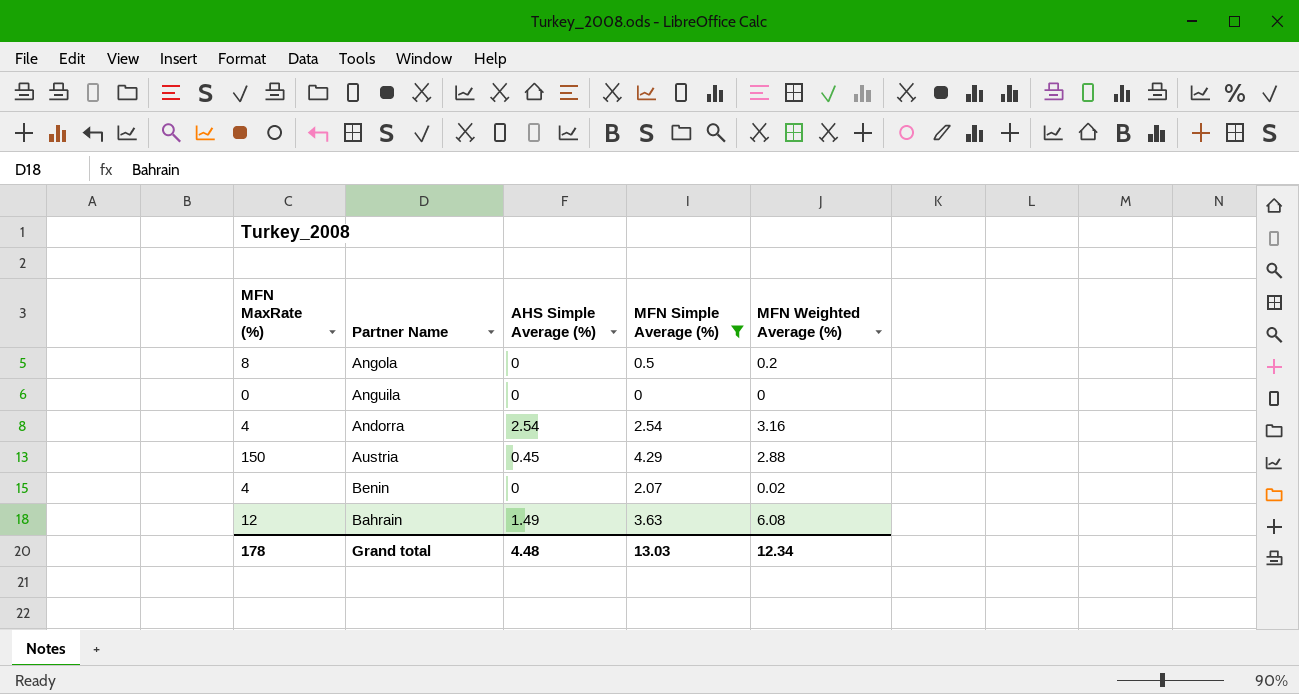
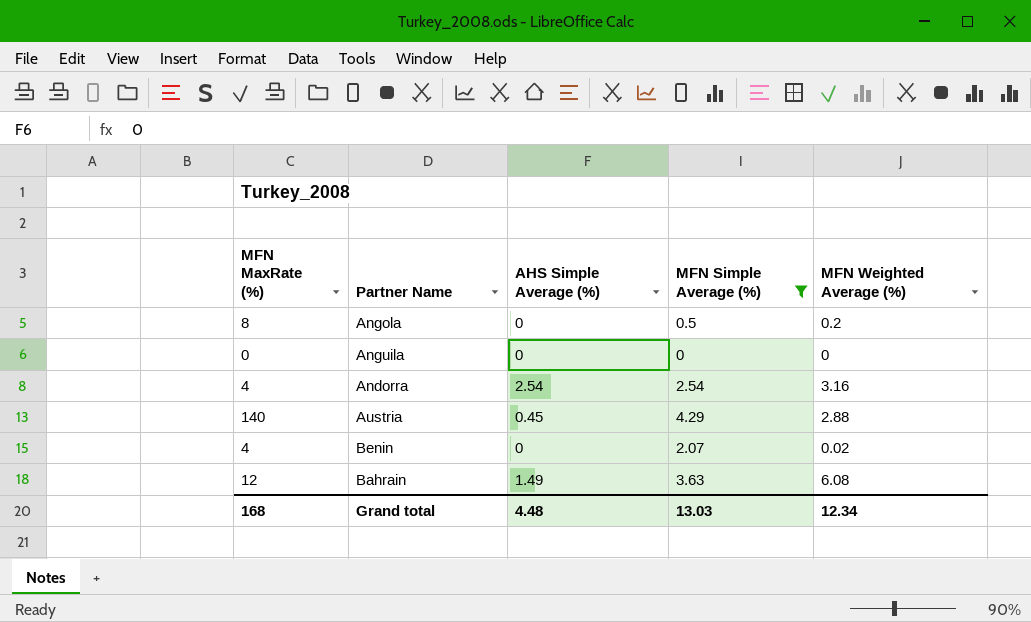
Austria | MFN MaxRate (%): 150 -> 140
Grand total | MFN MaxRate (%): 178 -> 168

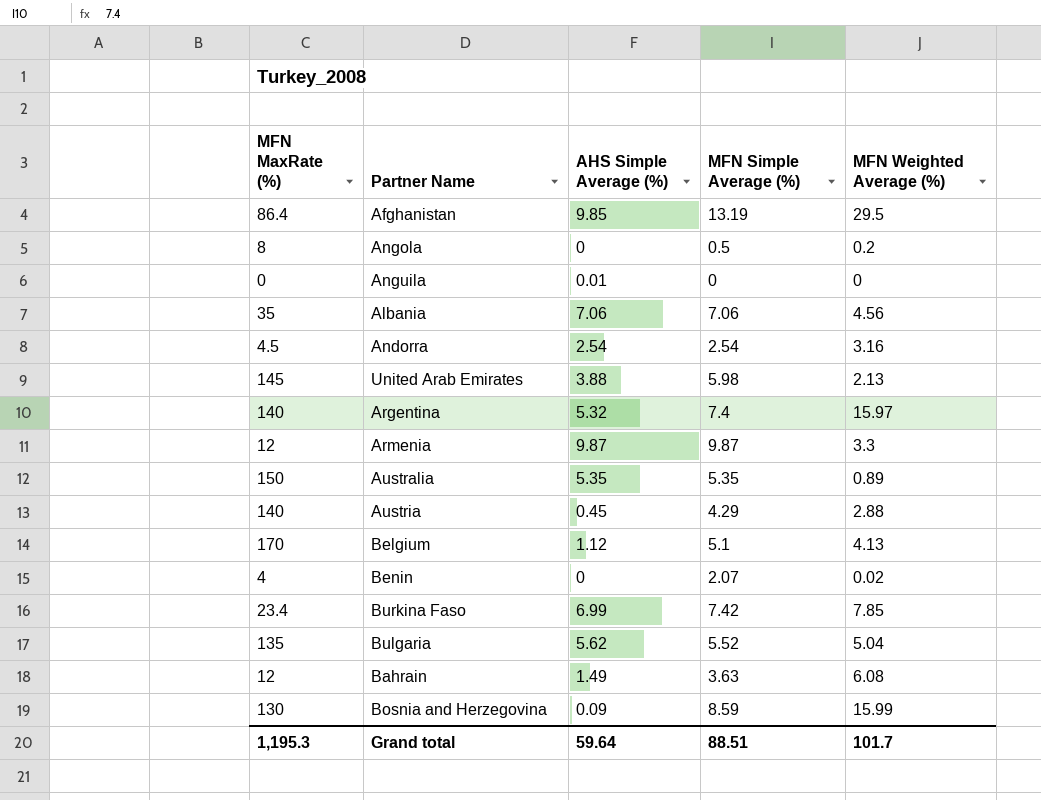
filter: MFN Simple Average (%) <= 4.29 -> none
Anguila | AHS Simple Average (%): 0 -> 0.01
Andorra | MFN MaxRate (%): 4 -> 4.5
Grand total | MFN MaxRate (%): 168 -> 1,195.3
Grand total | AHS Simple Average (%): 4.48 -> 59.64
Grand total | MFN Simple Average (%): 13.03 -> 88.51
Grand total | MFN Weighted Average (%): 12.34 -> 101.7

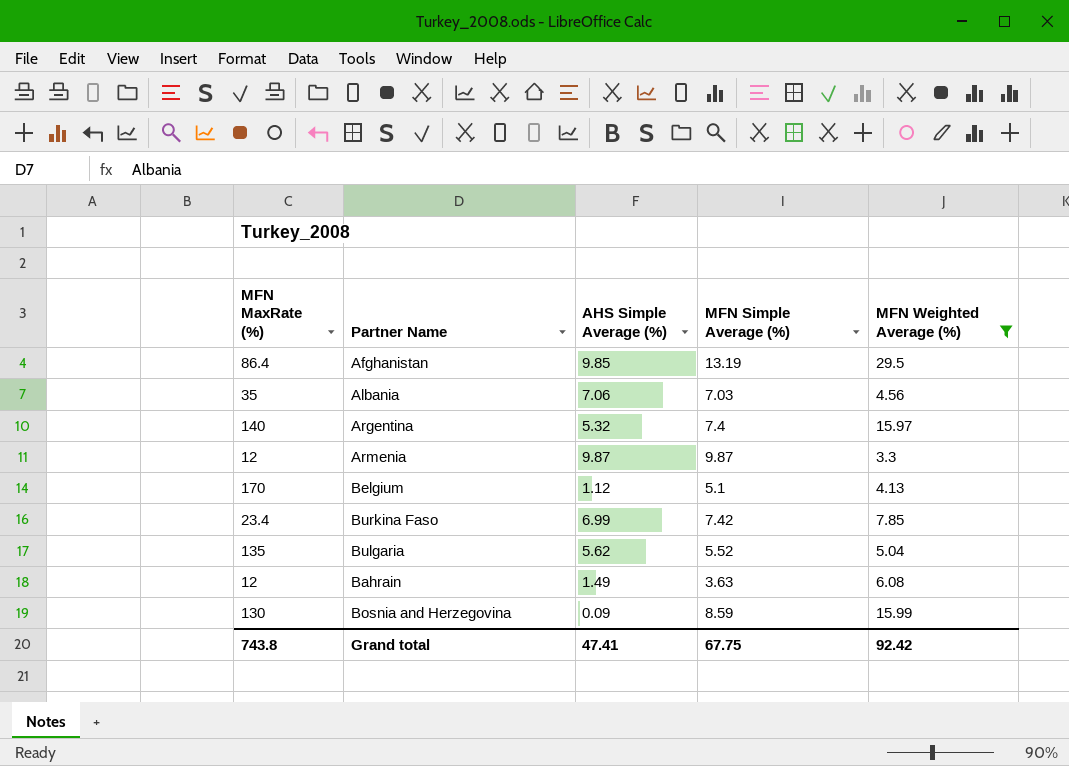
filter: none -> MFN Weighted Average (%) >= 3.3
Albania | MFN Simple Average (%): 7.06 -> 7.03
Grand total | MFN MaxRate (%): 1,195.3 -> 743.8
Grand total | AHS Simple Average (%): 59.64 -> 47.41
Grand total | MFN Simple Average (%): 88.51 -> 67.75
Grand total | MFN Weighted Average (%): 101.7 -> 92.42

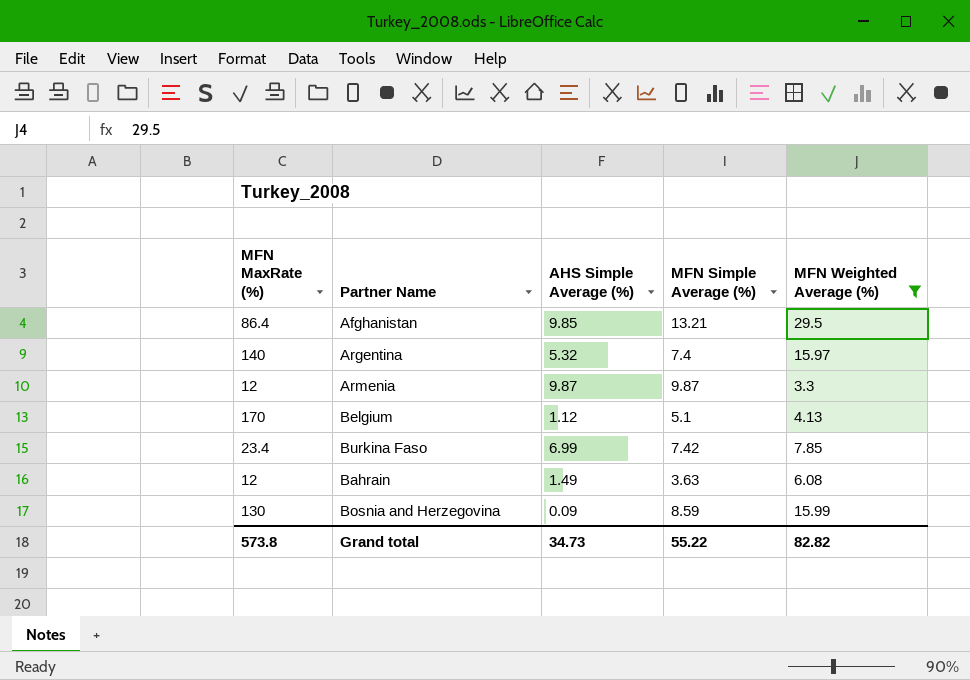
row Albania: 35 | 7.06 | 7.03 | 4.56 -> none
row Bulgaria: 135 | 5.62 | 5.52 | 5.04 -> none
Afghanistan | MFN Simple Average (%): 13.19 -> 13.21
Grand total | MFN MaxRate (%): 743.8 -> 573.8
Grand total | AHS Simple Average (%): 47.41 -> 34.73
Grand total | MFN Simple Average (%): 67.75 -> 55.22
Grand total | MFN Weighted Average (%): 92.42 -> 82.82

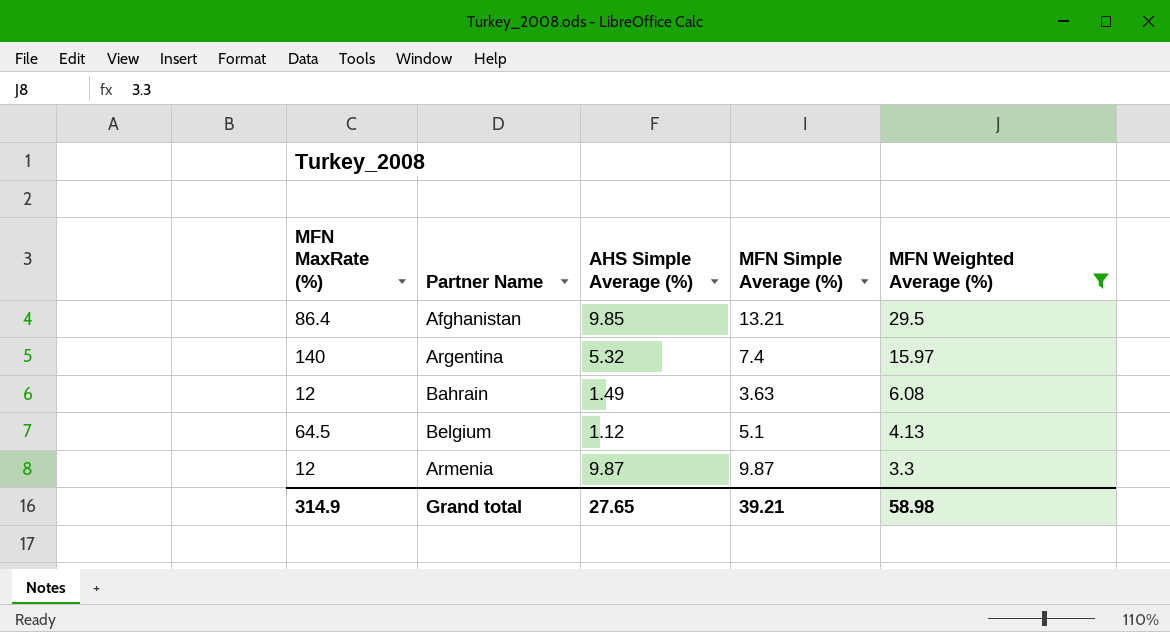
row order: none -> MFN Weighted Average (%) descending
row Burkina Faso: 23.4 | 6.99 | 7.42 | 7.85 -> none
row Bosnia and Herzegovina: 130 | 0.09 | 8.59 | 15.99 -> none
Belgium | MFN MaxRate (%): 170 -> 64.5
Grand total | MFN MaxRate (%): 573.8 -> 314.9
Grand total | AHS Simple Average (%): 34.73 -> 27.65
Grand total | MFN Simple Average (%): 55.22 -> 39.21
Grand total | MFN Weighted Average (%): 82.82 -> 58.98

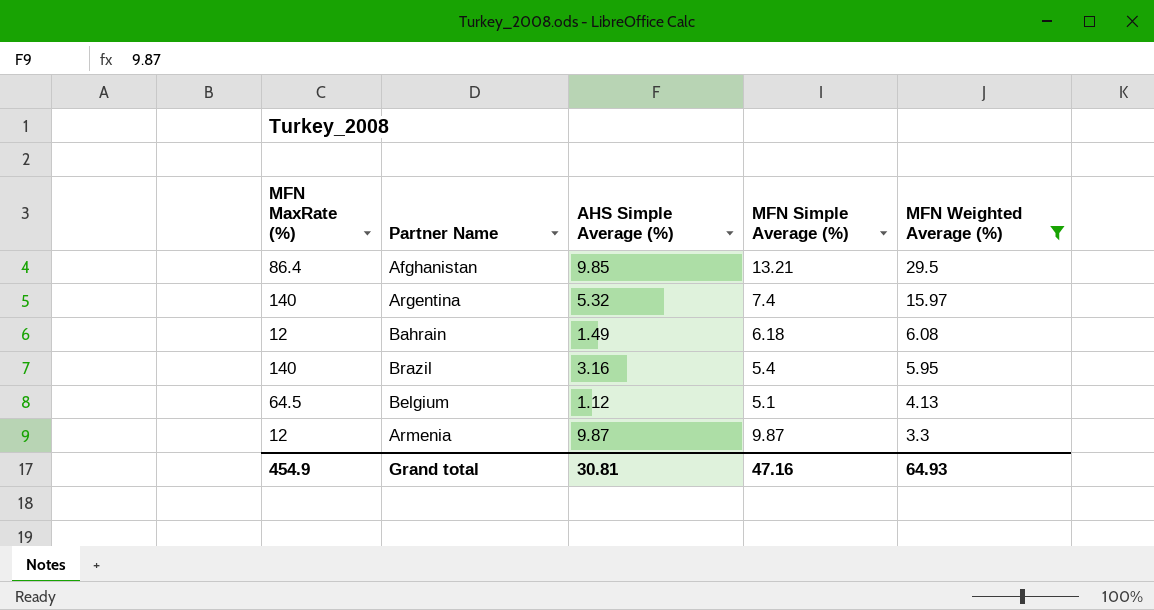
Bahrain | MFN Simple Average (%): 3.63 -> 6.18
row Brazil: none -> 140 | 3.16 | 5.4 | 5.95
Grand total | MFN MaxRate (%): 314.9 -> 454.9
Grand total | AHS Simple Average (%): 27.65 -> 30.81
Grand total | MFN Simple Average (%): 39.21 -> 47.16
Grand total | MFN Weighted Average (%): 58.98 -> 64.93

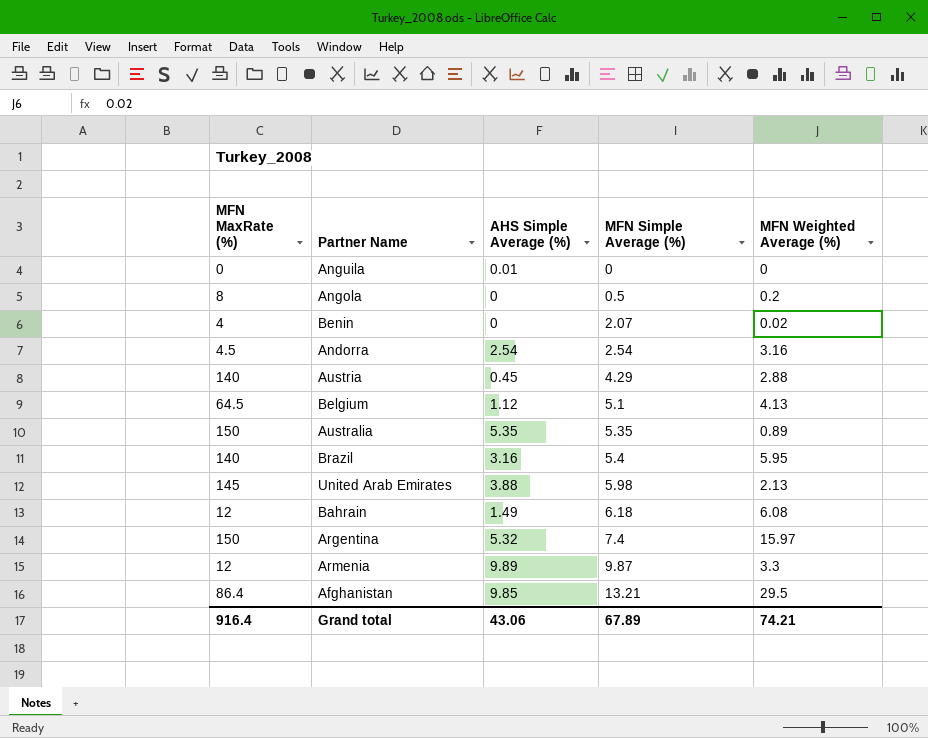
filter: MFN Weighted Average (%) >= 3.3 -> none
row order: MFN Weighted Average (%) descending -> MFN Simple Average (%) ascending
Argentina | MFN MaxRate (%): 140 -> 150
Armenia | AHS Simple Average (%): 9.87 -> 9.89
Grand total | MFN MaxRate (%): 454.9 -> 916.4
Grand total | AHS Simple Average (%): 30.81 -> 43.06
Grand total | MFN Simple Average (%): 47.16 -> 67.89
Grand total | MFN Weighted Average (%): 64.93 -> 74.21

